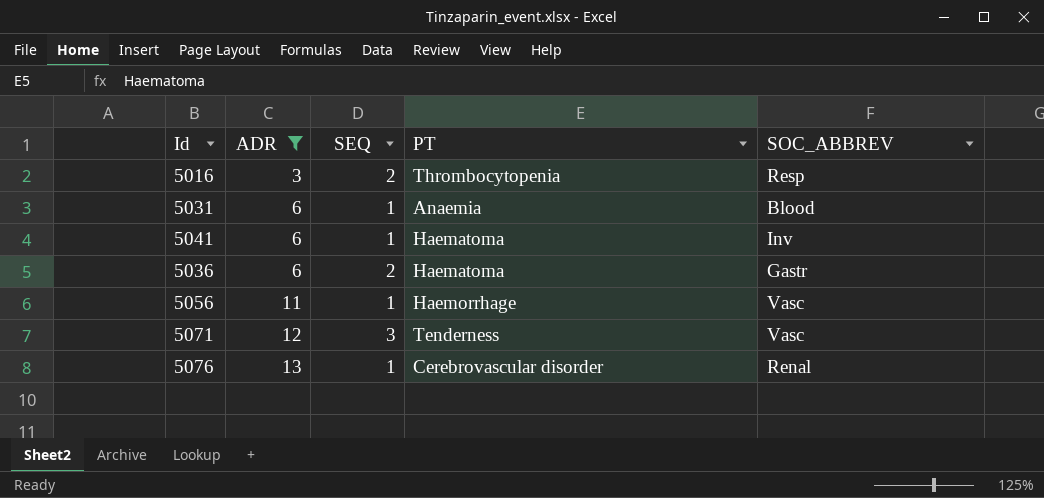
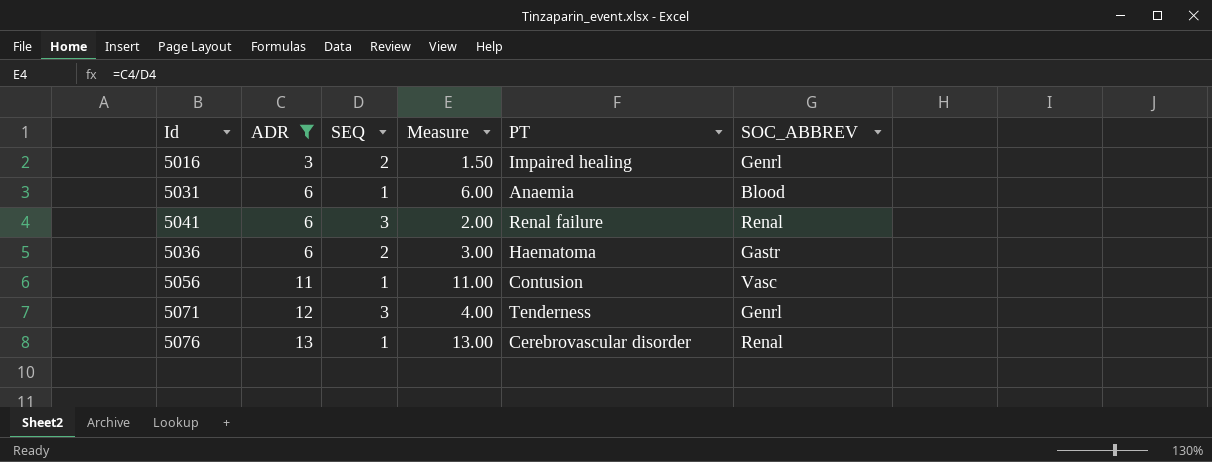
column Measure | formula: none -> [ADR] / [SEQ]
5016 | PT: Thrombocytopenia -> Impaired healing
5016 | SOC_ABBREV: Resp -> Genrl
5041 | SEQ: 1 -> 3
5041 | PT: Haematoma -> Renal failure
5041 | SOC_ABBREV: Inv -> Renal
5056 | PT: Haemorrhage -> Contusion
5071 | SOC_ABBREV: Vasc -> Genrl

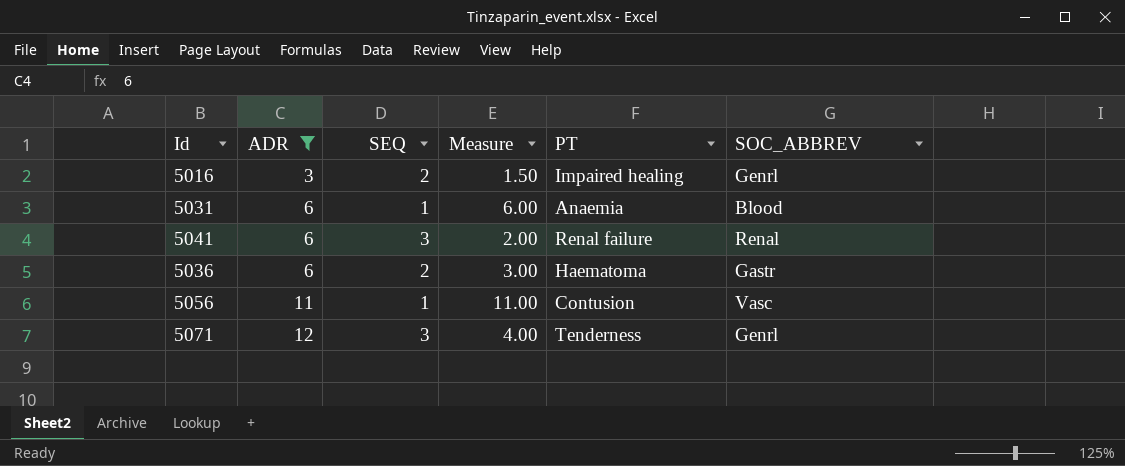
row 5076: 13 | 1 | 13.00 | Cerebrovascular disorder | Renal -> none

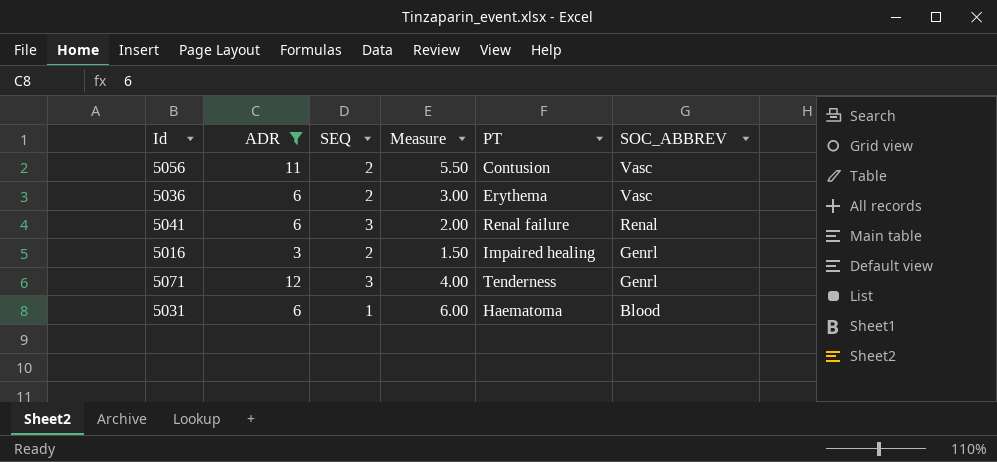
row order: ADR ascending -> SOC_ABBREV descending
5056 | SEQ: 1 -> 2
5056 | Measure: 11.00 -> 5.50
5036 | PT: Haematoma -> Erythema
5036 | SOC_ABBREV: Gastr -> Vasc
5031 | PT: Anaemia -> Haematoma

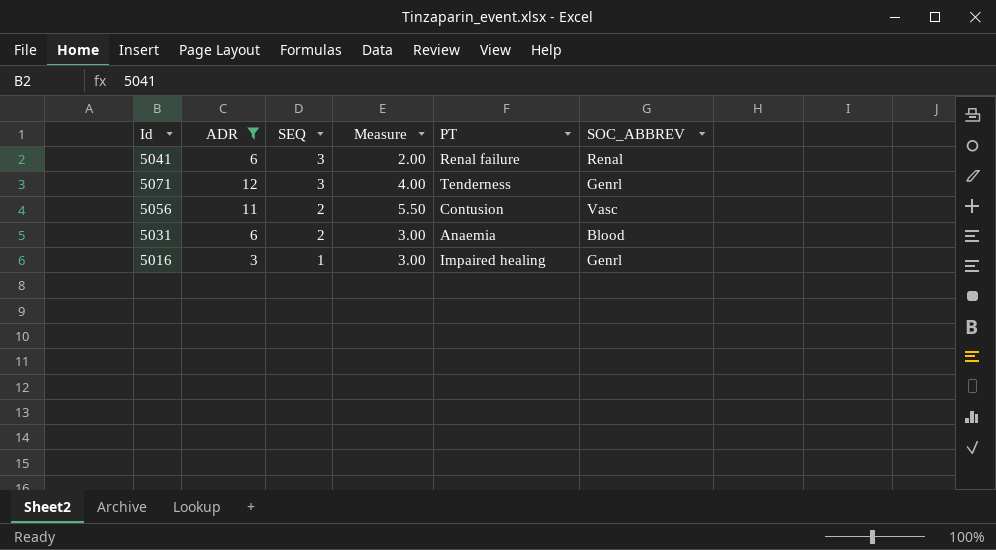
row order: SOC_ABBREV descending -> SEQ descending
row 5036: 6 | 2 | 3.00 | Erythema | Vasc -> none
5031 | SEQ: 1 -> 2
5031 | Measure: 6.00 -> 3.00
5031 | PT: Haematoma -> Anaemia
5016 | SEQ: 2 -> 1
5016 | Measure: 1.50 -> 3.00

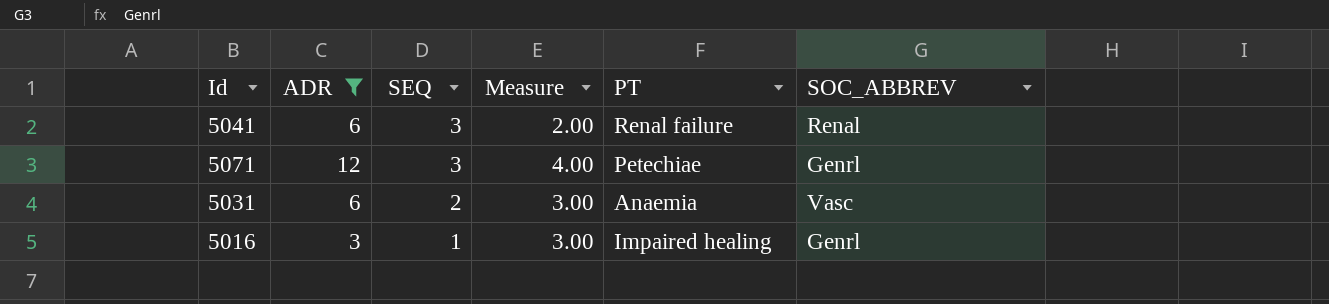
row 5056: 11 | 2 | 5.50 | Contusion | Vasc -> none
5071 | PT: Tenderness -> Petechiae
5031 | SOC_ABBREV: Blood -> Vasc

